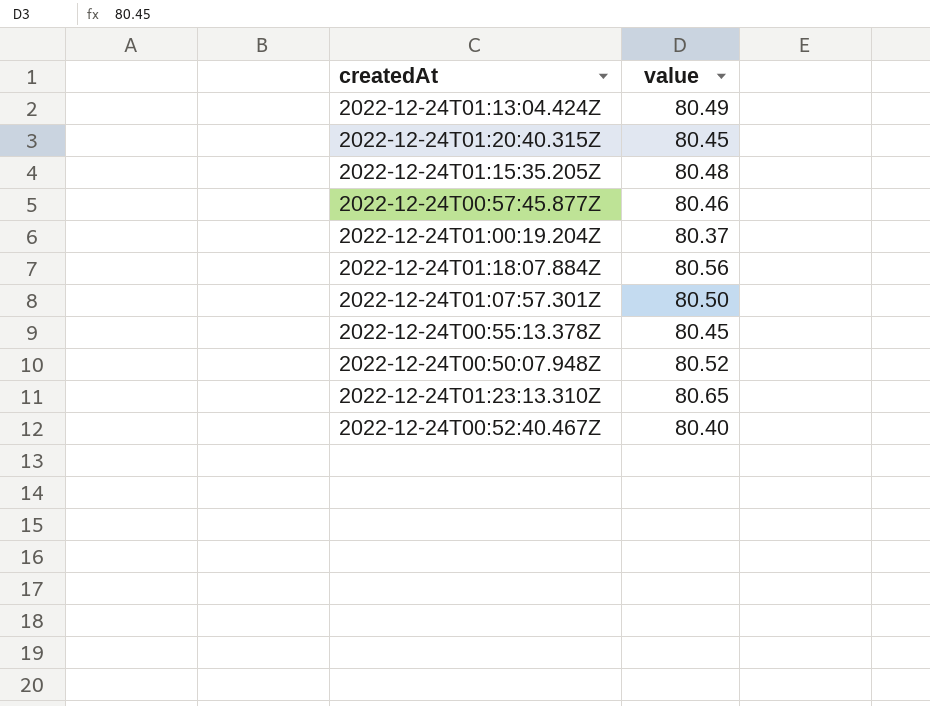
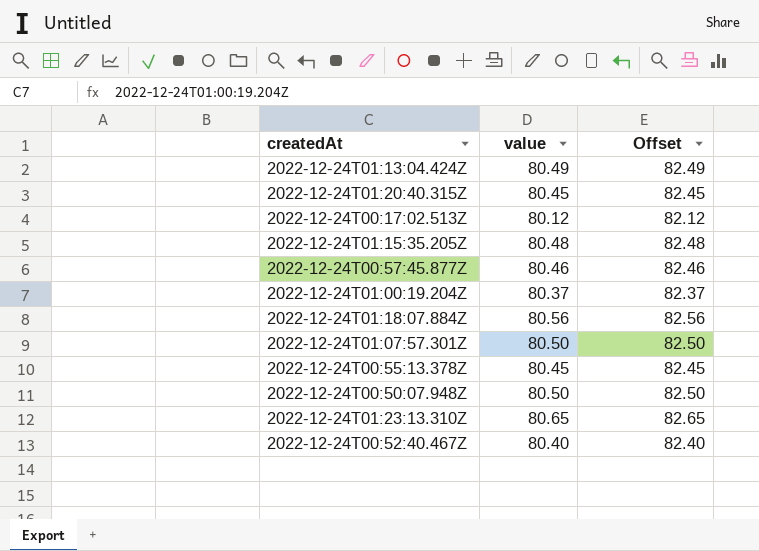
column Offset | formula: none -> [value] + 2
row 2022-12-24T00:17:02.513Z: none -> 80.12 | 82.12
2022-12-24T00:50:07.948Z | value: 80.52 -> 80.50

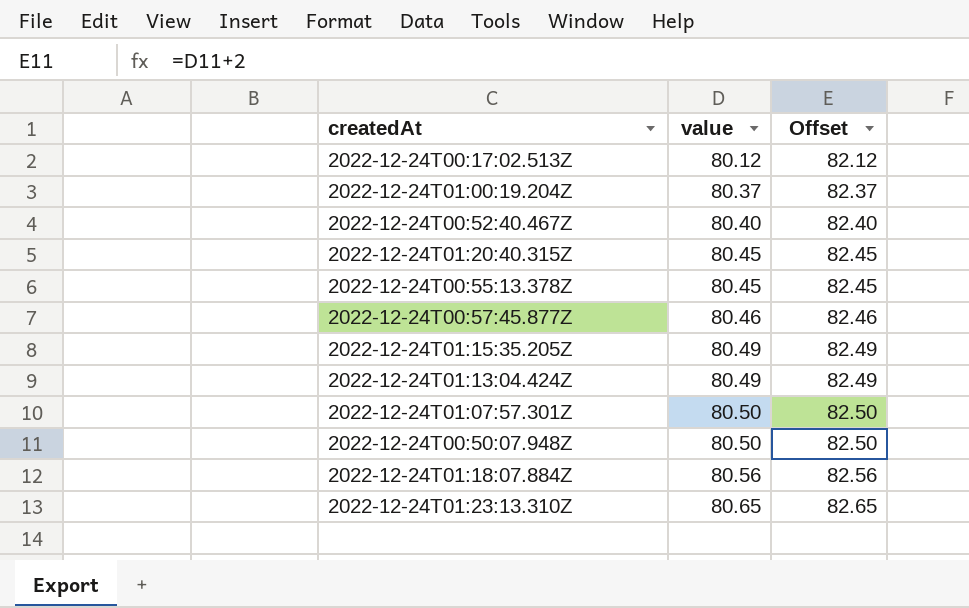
row order: none -> value ascending
2022-12-24T01:15:35.205Z | value: 80.48 -> 80.49
2022-12-24T01:15:35.205Z | Offset: 82.48 -> 82.49

